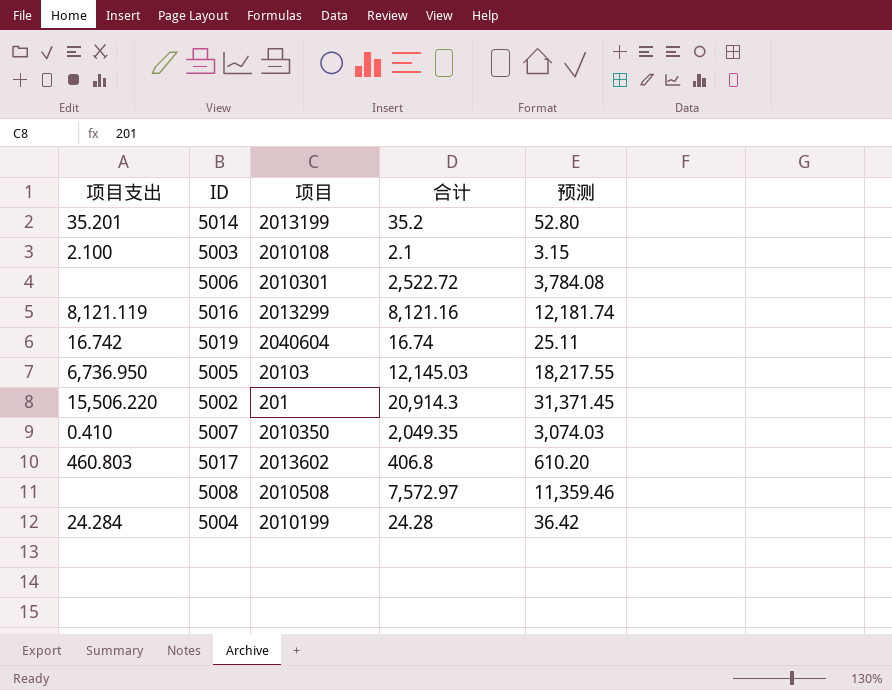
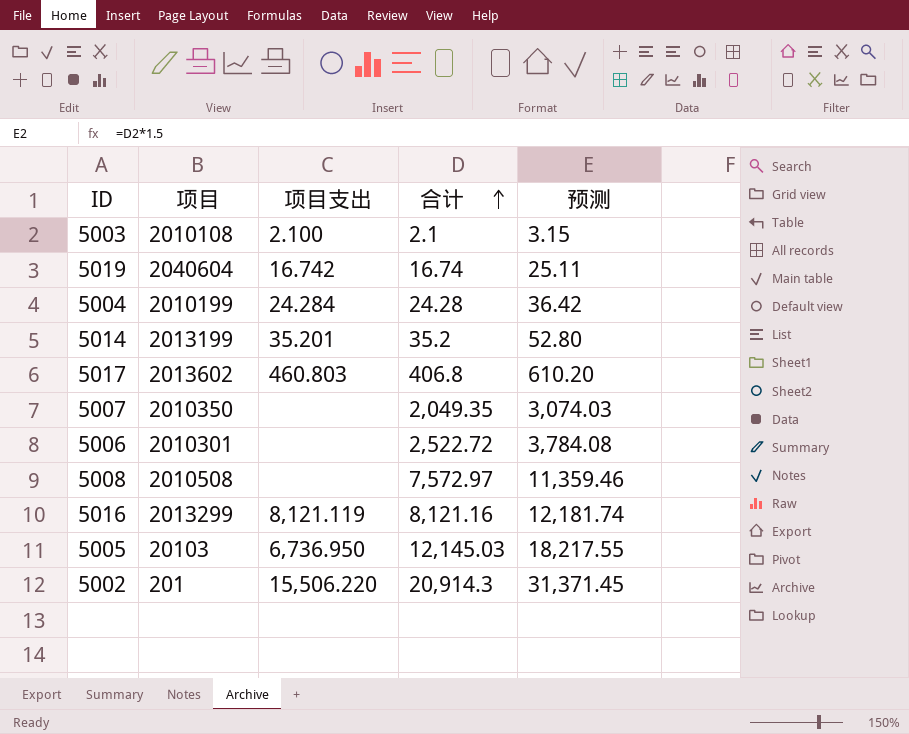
row order: none -> 合计 ascending
column 项目支出 | position: 1 -> 3
5007 | 项目支出: 0.410 -> none

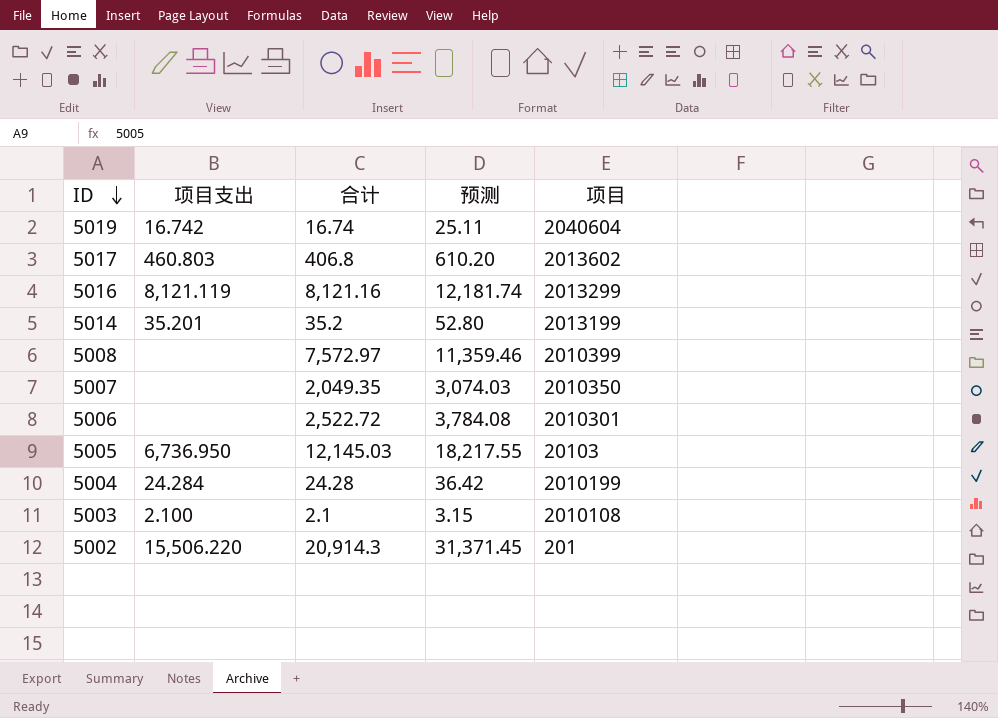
row order: 合计 ascending -> ID descending
column 项目 | position: 2 -> 5
5008 | 项目: 2010508 -> 2010399

